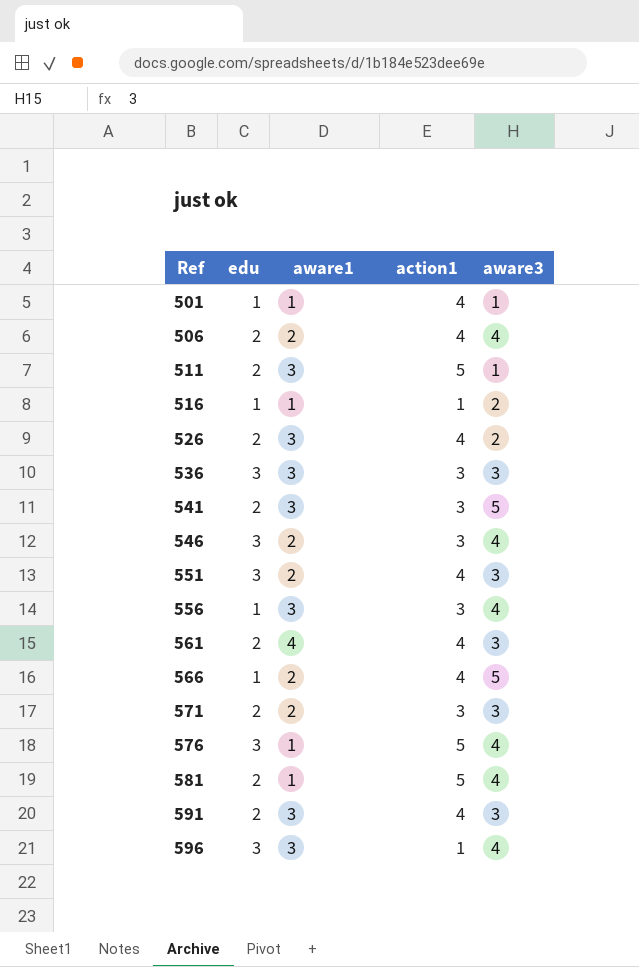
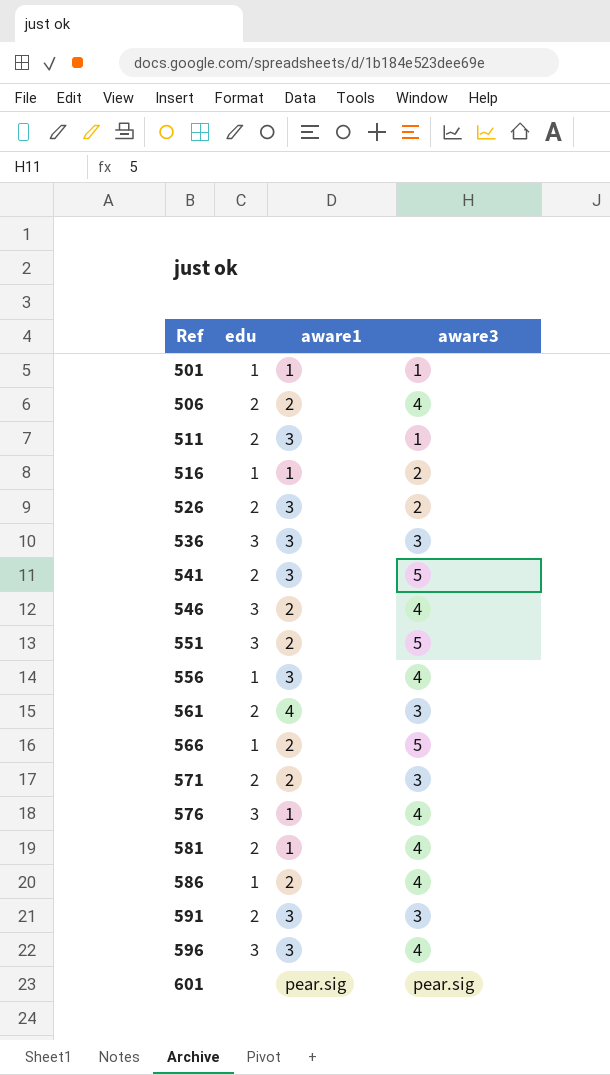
column action1 | position: 4 -> none
551 | aware3: 3 -> 5
row 586: none -> 1 | 2 | 4
row 601: none -> none | pear.sig | pear.sig

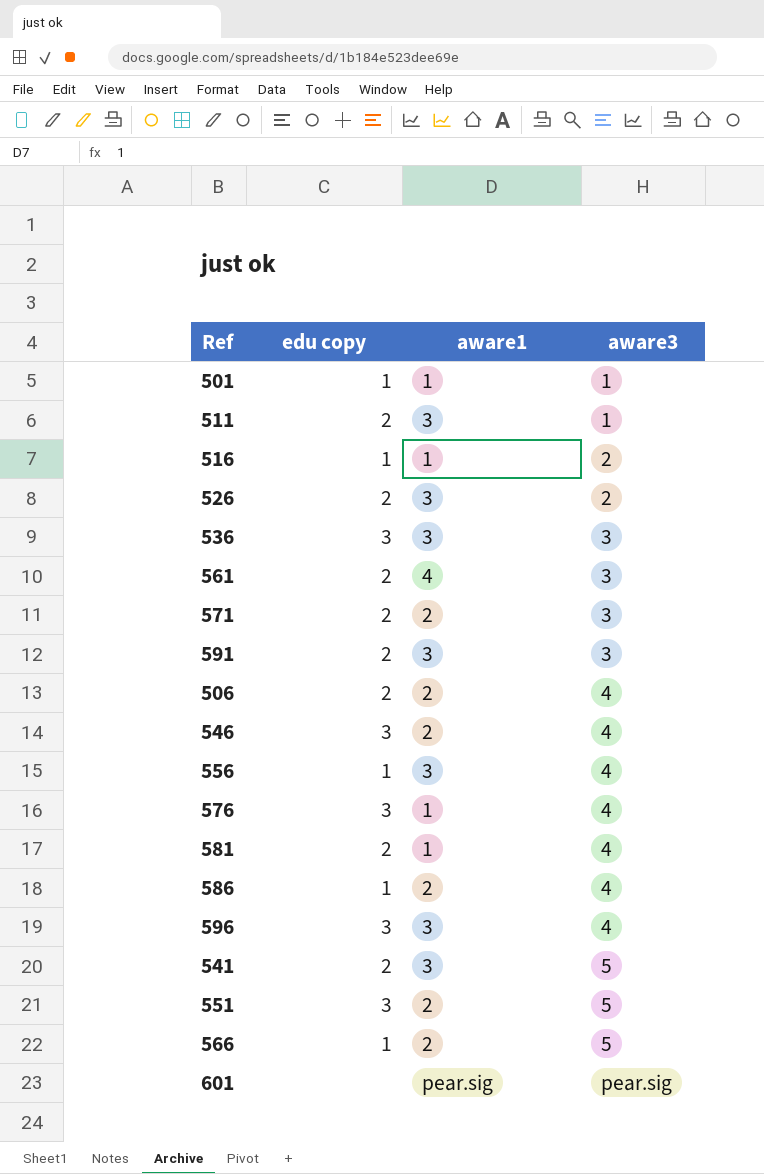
row order: Ref ascending -> aware3 ascending
column name: edu -> edu copy

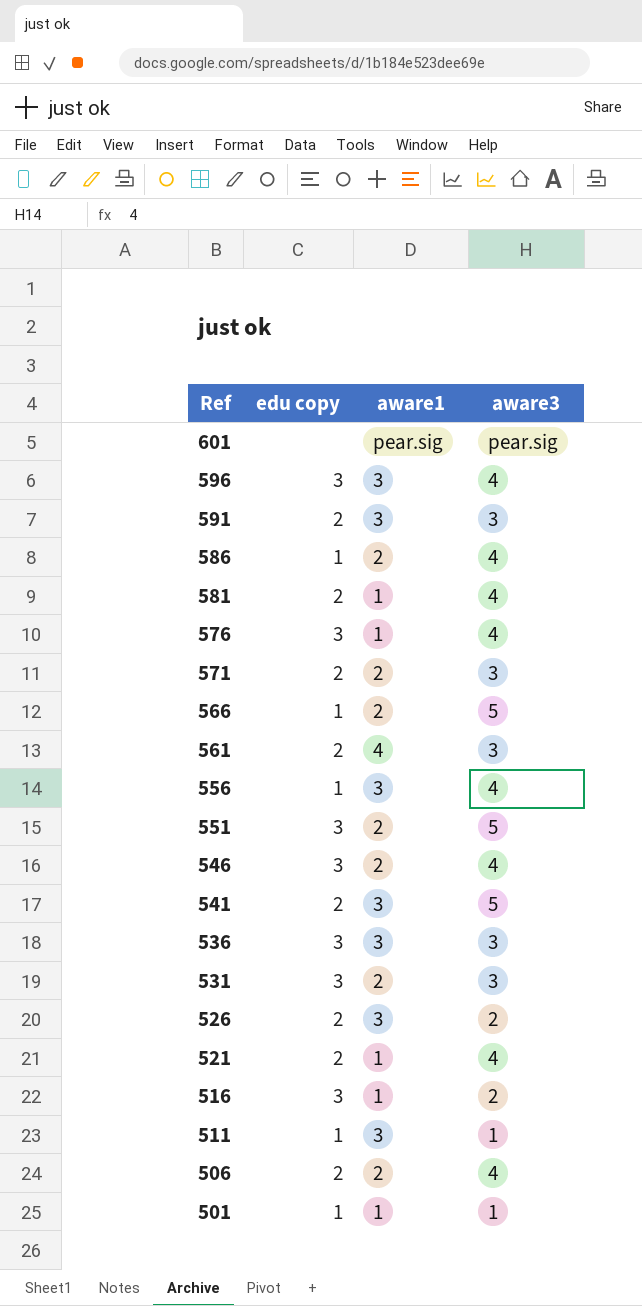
row order: aware3 ascending -> Ref descending
row 531: none -> 3 | 2 | 3
row 521: none -> 2 | 1 | 4
516 | edu copy: 1 -> 3
511 | edu copy: 2 -> 1

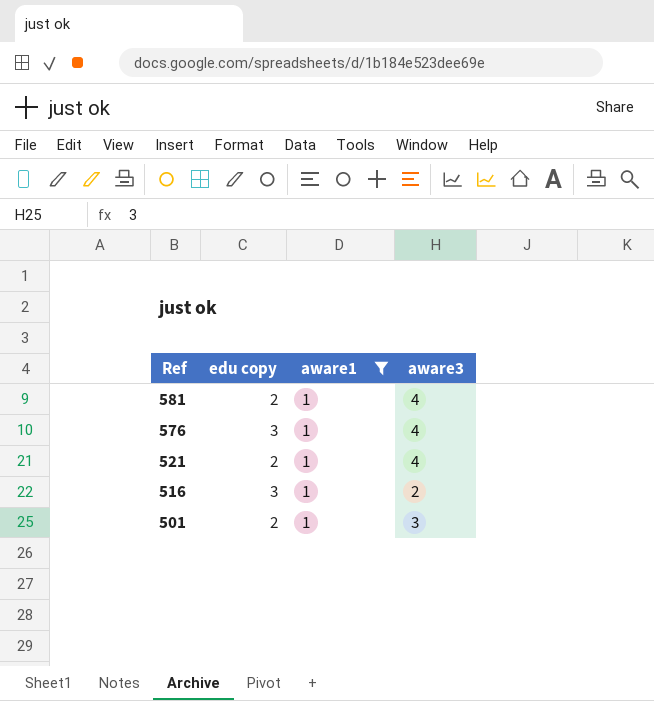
filter: none -> aware1 = 1
501 | edu copy: 1 -> 2
501 | aware3: 1 -> 3

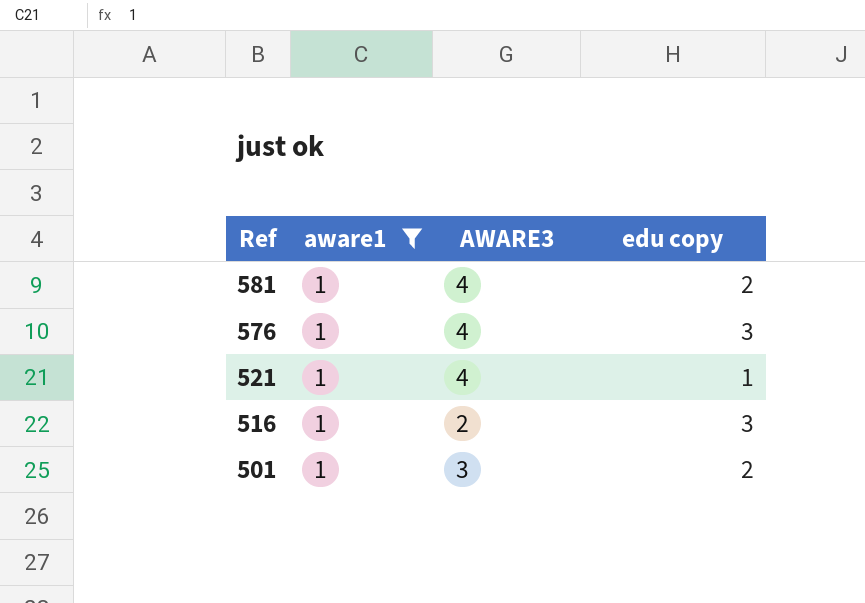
column name: aware3 -> AWARE3
column edu copy | position: 2 -> 4
521 | edu copy: 2 -> 1

